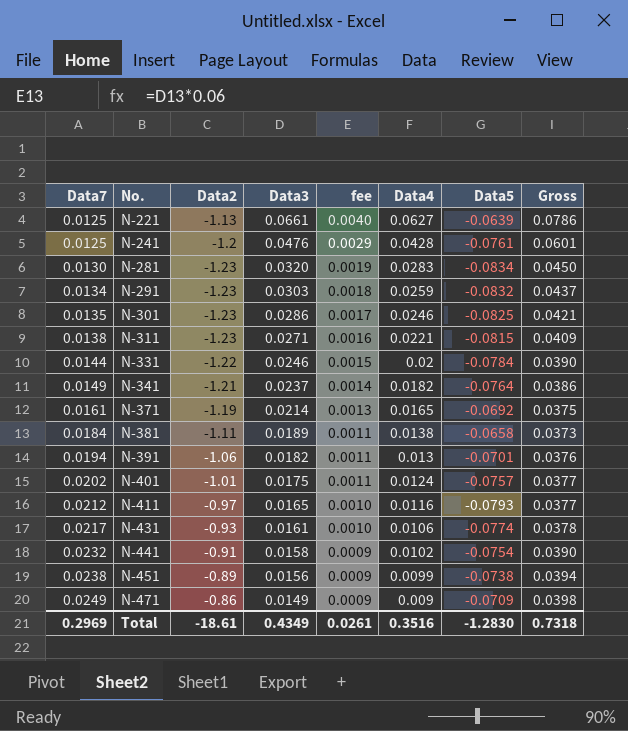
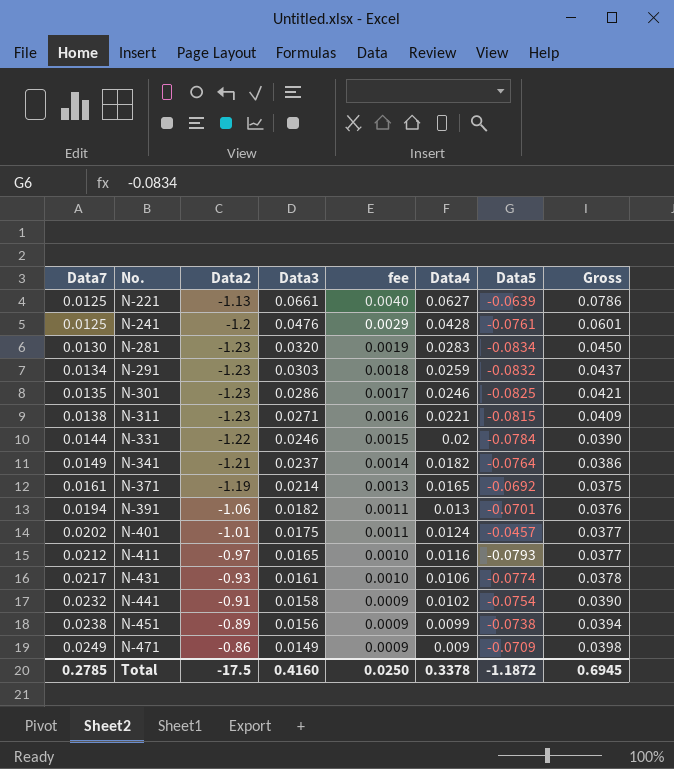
row N-381: 0.0184 | -1.11 | 0.0189 | 0.0011 | 0.0138 | -0.0658 | 0.0373 -> none
N-401 | Data5: -0.0757 -> -0.0457
Total | Data7: 0.2969 -> 0.2785
Total | Data2: -18.61 -> -17.5
Total | Data3: 0.4349 -> 0.4160
Total | fee: 0.0261 -> 0.0250
Total | Data4: 0.3516 -> 0.3378
Total | Data5: -1.2830 -> -1.1872
Total | Gross: 0.7318 -> 0.6945

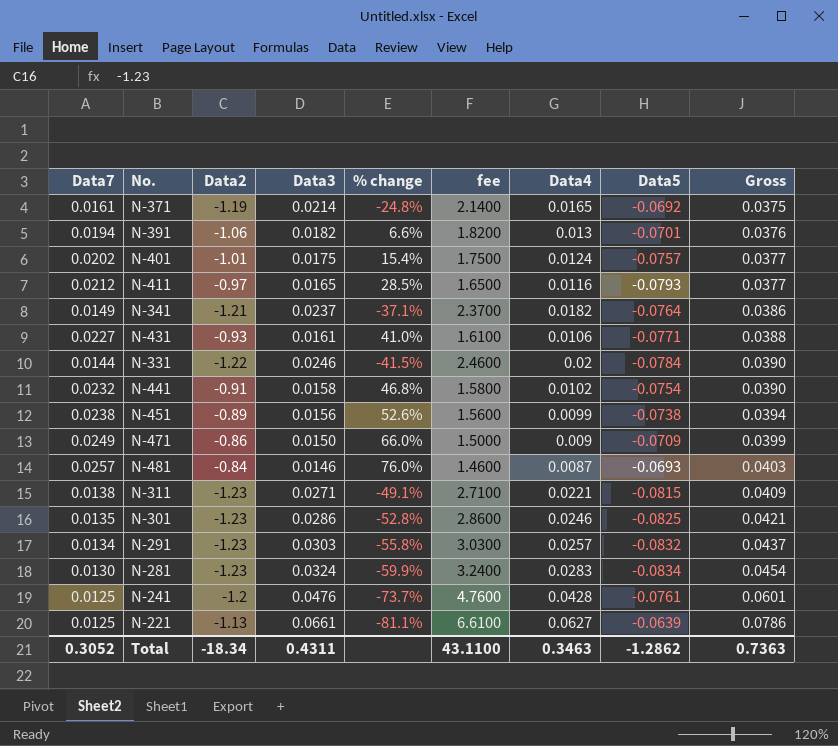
row order: Data7 ascending -> Gross ascending
column % change | formula: none -> ([Data7] - [Data3]) / [Data3]
column fee | formula: [Data3] * 0.06 -> [Data3] * 100
N-401 | Data5: -0.0457 -> -0.0757
N-431 | Data7: 0.0217 -> 0.0227
N-431 | Data5: -0.0774 -> -0.0771
N-431 | Gross: 0.0378 -> 0.0388
N-471 | Data3: 0.0149 -> 0.0150
N-471 | Gross: 0.0398 -> 0.0399
row N-481: none -> 0.0257 | -0.84 | 0.0146 | 76.0% | 1.4600 | 0.0087 | -0.0693 | 0.0403
N-291 | Data4: 0.0259 -> 0.0257
N-281 | Data3: 0.0320 -> 0.0324
N-281 | Gross: 0.0450 -> 0.0454
Total | Data7: 0.2785 -> 0.3052
Total | Data2: -17.5 -> -18.34
Total | Data3: 0.4160 -> 0.4311
Total | fee: 0.0250 -> 43.1100
Total | Data4: 0.3378 -> 0.3463
Total | Data5: -1.1872 -> -1.2862
Total | Gross: 0.6945 -> 0.7363

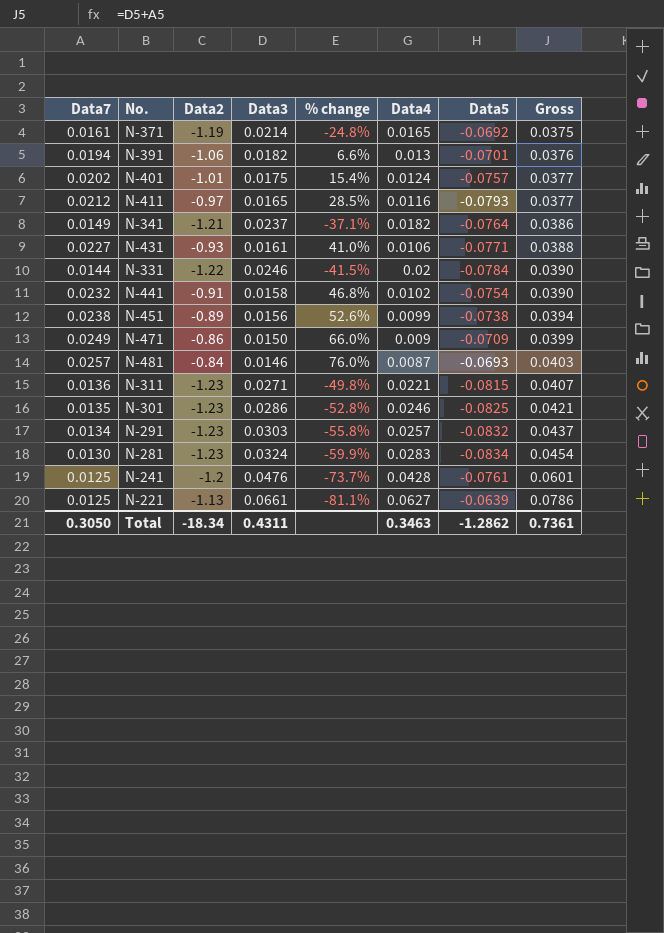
column fee | formula: [Data3] * 100 -> none
N-311 | Data7: 0.0138 -> 0.0136
N-311 | % change: -49.1% -> -49.8%
N-311 | Gross: 0.0409 -> 0.0407
Total | Data7: 0.3052 -> 0.3050
Total | Gross: 0.7363 -> 0.7361

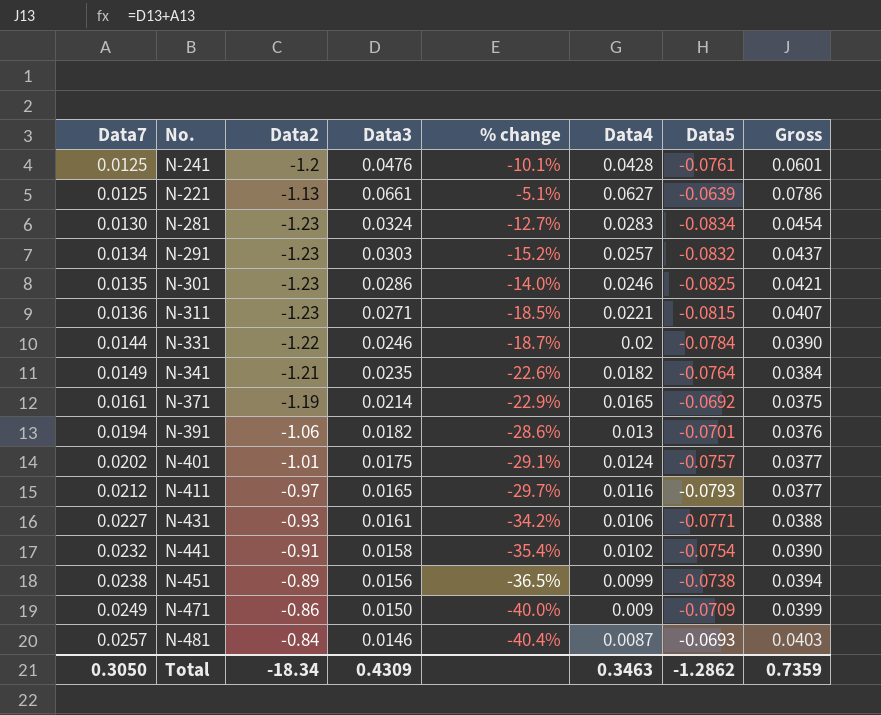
row order: Gross ascending -> Data7 ascending
column % change | formula: ([Data7] - [Data3]) / [Data3] -> ([Data4] - [Data3]) / [Data3]
N-341 | Data3: 0.0237 -> 0.0235
N-341 | Gross: 0.0386 -> 0.0384
Total | Data3: 0.4311 -> 0.4309
Total | Gross: 0.7361 -> 0.7359

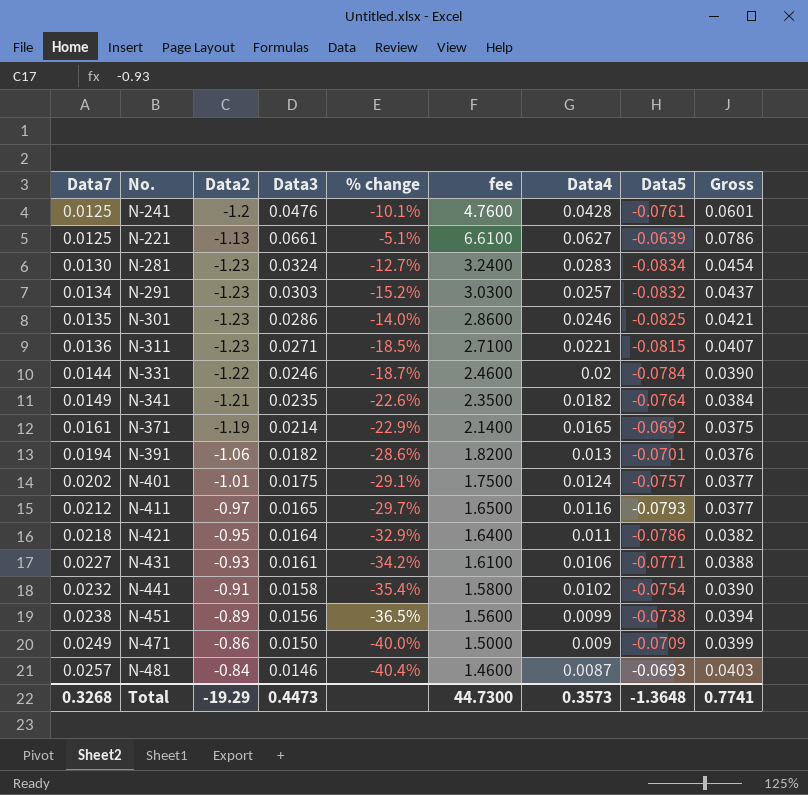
column fee | formula: none -> [Data3] * 100
row N-421: none -> 0.0218 | -0.95 | 0.0164 | -32.9% | 1.6400 | 0.011 | -0.0786 | 0.0382
Total | Data7: 0.3050 -> 0.3268
Total | Data2: -18.34 -> -19.29
Total | Data3: 0.4309 -> 0.4473
Total | Data4: 0.3463 -> 0.3573
Total | Data5: -1.2862 -> -1.3648
Total | Gross: 0.7359 -> 0.7741

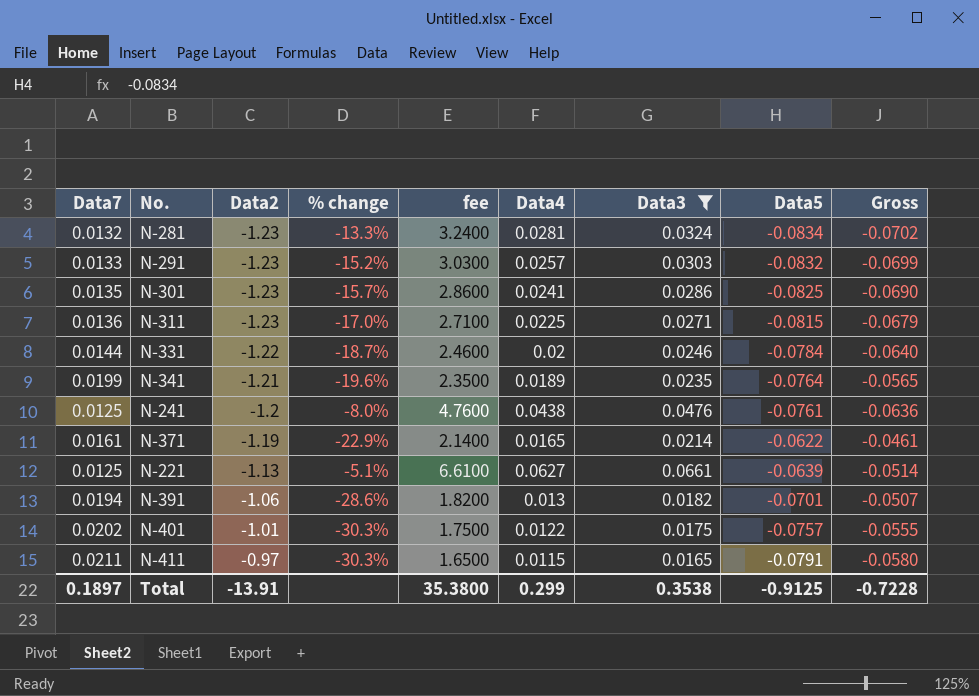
filter: none -> Data3 >= 0.0165
row order: Data7 ascending -> Data2 ascending
column Data3 | position: 4 -> 7
column Gross | formula: [Data7] + [Data3] -> [Data7] + [Data5]
N-281 | Data7: 0.0130 -> 0.0132
N-281 | % change: -12.7% -> -13.3%
N-281 | Data4: 0.0283 -> 0.0281
N-291 | Data7: 0.0134 -> 0.0133
N-301 | % change: -14.0% -> -15.7%
N-301 | Data4: 0.0246 -> 0.0241
N-311 | % change: -18.5% -> -17.0%
N-311 | Data4: 0.0221 -> 0.0225
N-341 | Data7: 0.0149 -> 0.0199
N-341 | % change: -22.6% -> -19.6%
N-341 | Data4: 0.0182 -> 0.0189
N-241 | % change: -10.1% -> -8.0%
N-241 | Data4: 0.0428 -> 0.0438
N-371 | Data5: -0.0692 -> -0.0622
N-401 | % change: -29.1% -> -30.3%
N-401 | Data4: 0.0124 -> 0.0122
N-411 | Data7: 0.0212 -> 0.0211
N-411 | % change: -29.7% -> -30.3%
N-411 | Data4: 0.0116 -> 0.0115
N-411 | Data5: -0.0793 -> -0.0791
Total | Data7: 0.3268 -> 0.1897
Total | Data2: -19.29 -> -13.91
Total | fee: 44.7300 -> 35.3800
Total | Data4: 0.3573 -> 0.299
Total | Data3: 0.4473 -> 0.3538
Total | Data5: -1.3648 -> -0.9125
Total | Gross: 0.7741 -> -0.7228

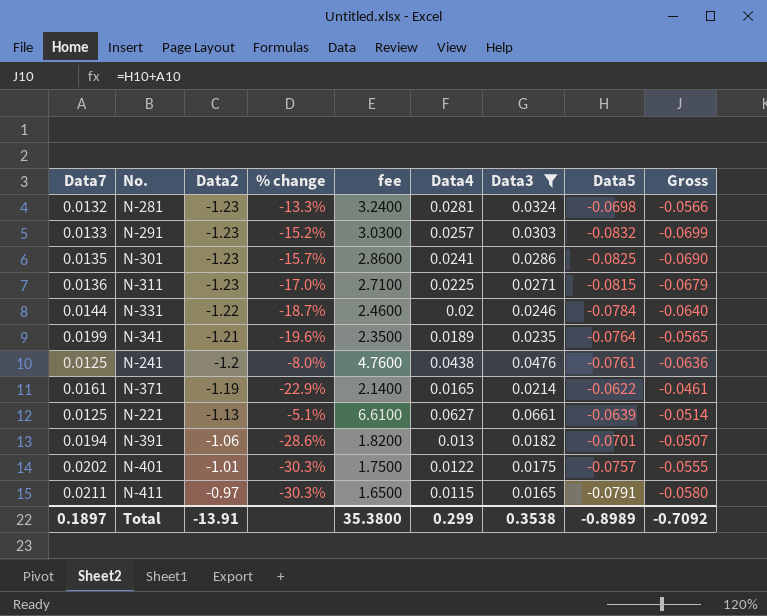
N-281 | Data5: -0.0834 -> -0.0698
N-281 | Gross: -0.0702 -> -0.0566
Total | Data5: -0.9125 -> -0.8989
Total | Gross: -0.7228 -> -0.7092

